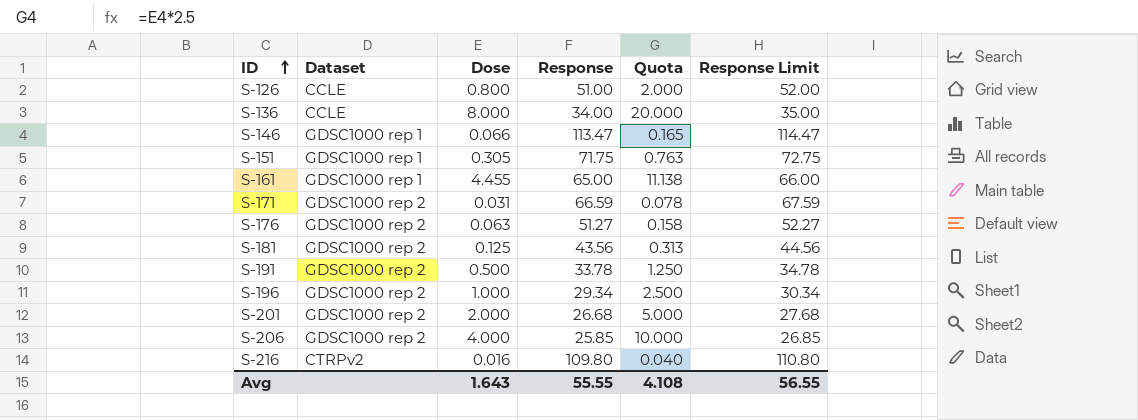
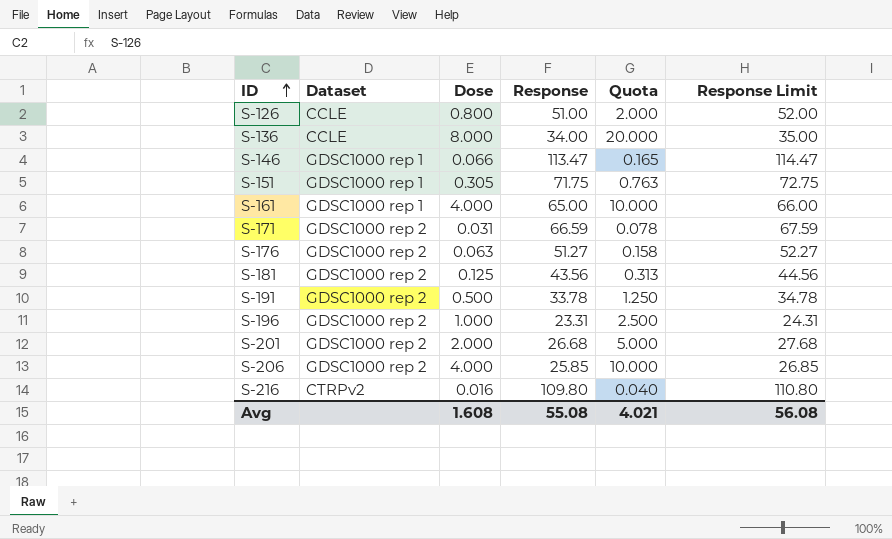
S-161 | Dose: 4.455 -> 4.000
S-161 | Quota: 11.138 -> 10.000
S-196 | Response: 29.34 -> 23.31
S-196 | Response Limit: 30.34 -> 24.31
Avg | Dose: 1.643 -> 1.608
Avg | Response: 55.55 -> 55.08
Avg | Quota: 4.108 -> 4.021
Avg | Response Limit: 56.55 -> 56.08

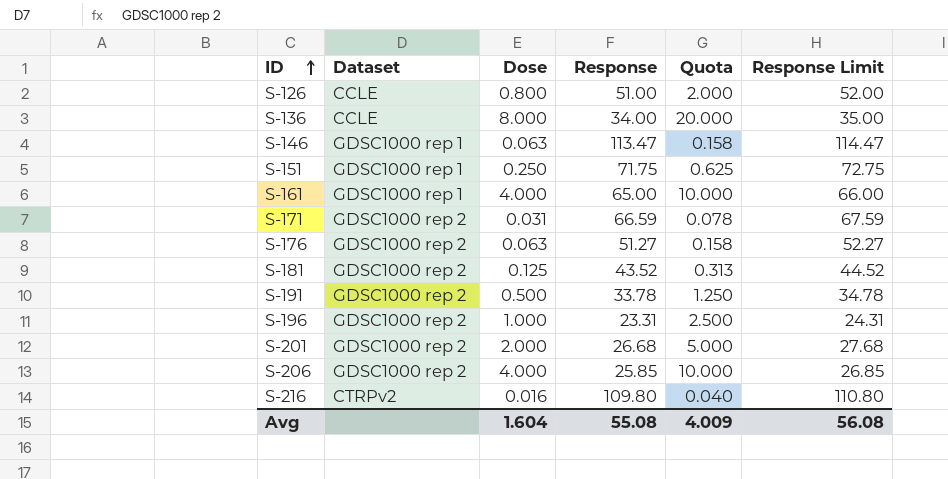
S-146 | Dose: 0.066 -> 0.063
S-146 | Quota: 0.165 -> 0.158
S-151 | Dose: 0.305 -> 0.250
S-151 | Quota: 0.763 -> 0.625
S-181 | Response: 43.56 -> 43.52
S-181 | Response Limit: 44.56 -> 44.52
Avg | Dose: 1.608 -> 1.604
Avg | Quota: 4.021 -> 4.009

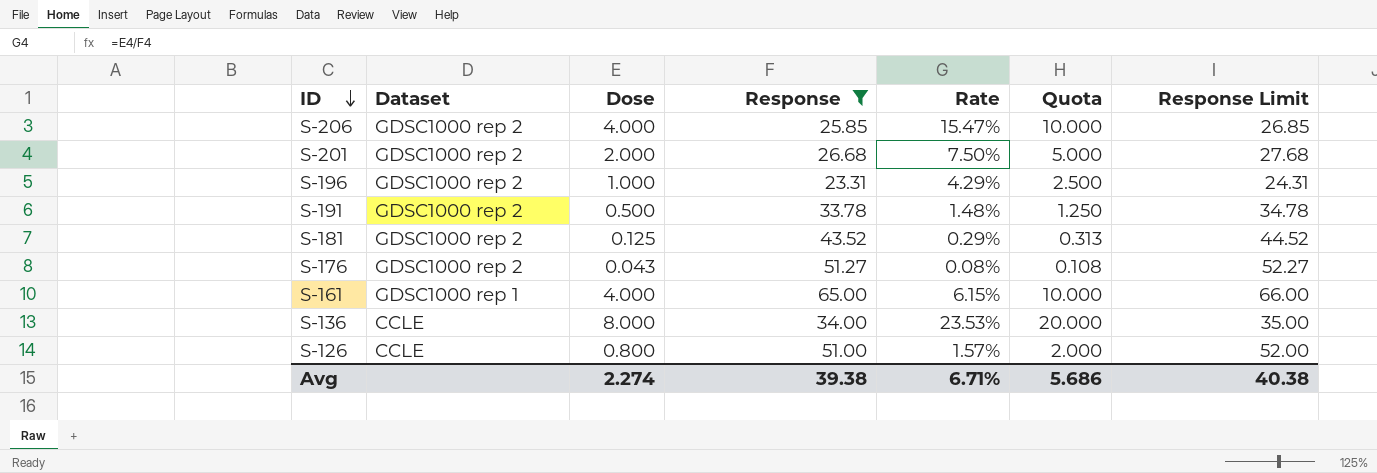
filter: none -> Response <= 65.00
row order: ID ascending -> ID descending
column Rate | formula: none -> [Dose] / [Response]
S-176 | Dose: 0.063 -> 0.043
S-176 | Quota: 0.158 -> 0.108
Avg | Dose: 1.604 -> 2.274
Avg | Response: 55.08 -> 39.38
Avg | Quota: 4.009 -> 5.686
Avg | Response Limit: 56.08 -> 40.38

